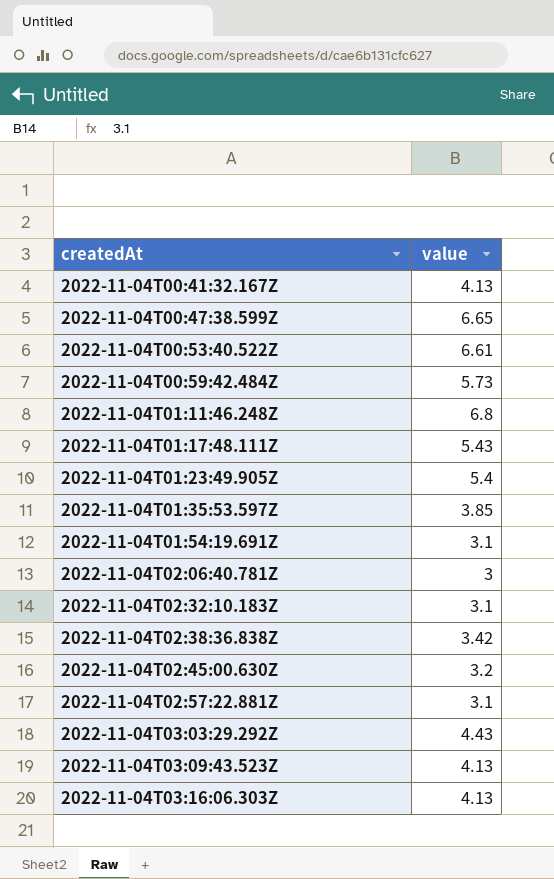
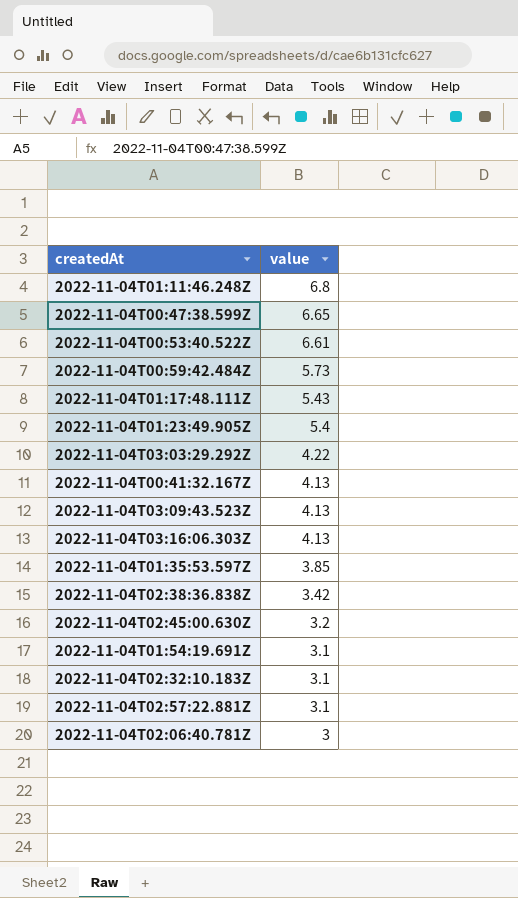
row order: createdAt ascending -> value descending
2022-11-04T03:03:29.292Z | value: 4.43 -> 4.22

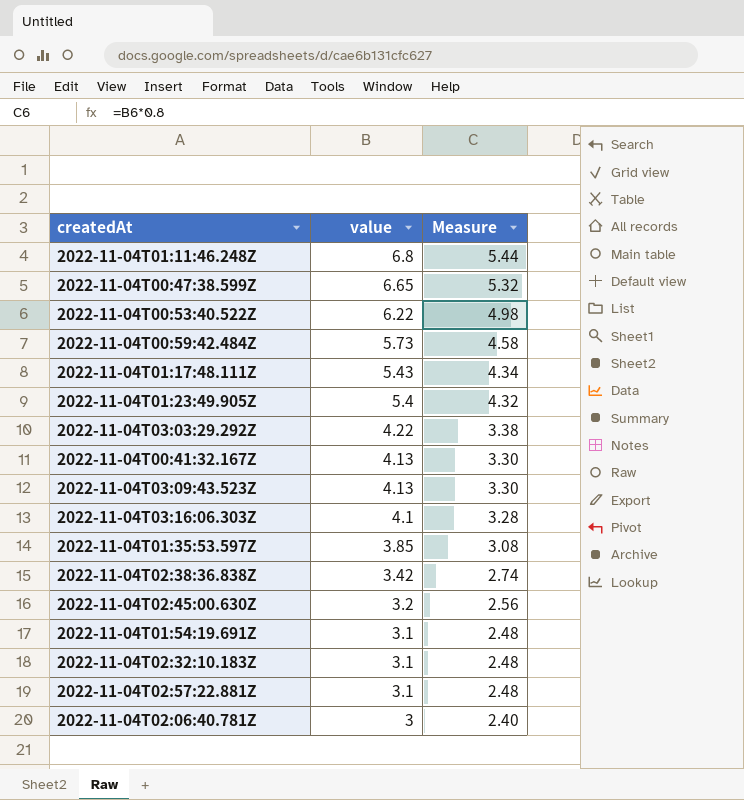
column Measure | formula: none -> [value] * 0.8
2022-11-04T00:53:40.522Z | value: 6.61 -> 6.22
2022-11-04T03:16:06.303Z | value: 4.13 -> 4.1

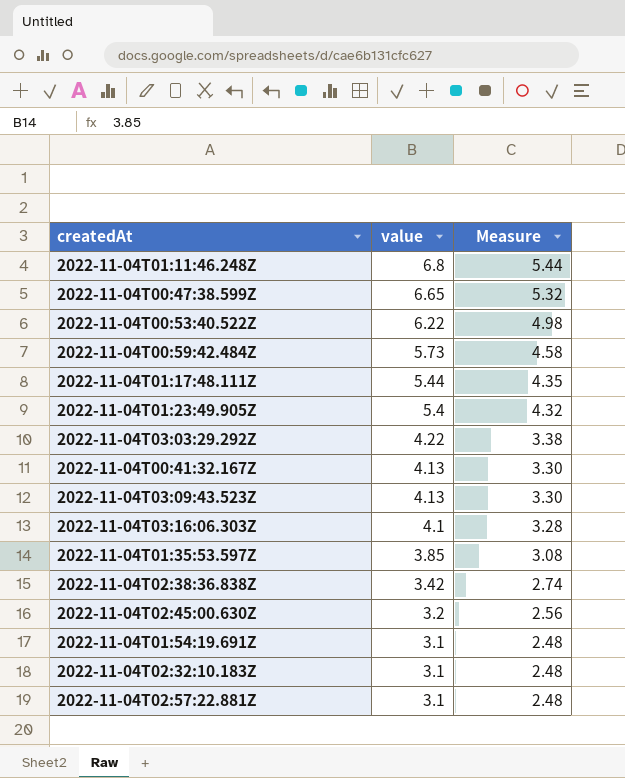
row 2022-11-04T02:06:40.781Z: 3 | 2.40 -> none
2022-11-04T01:17:48.111Z | value: 5.43 -> 5.44
2022-11-04T01:17:48.111Z | Measure: 4.34 -> 4.35

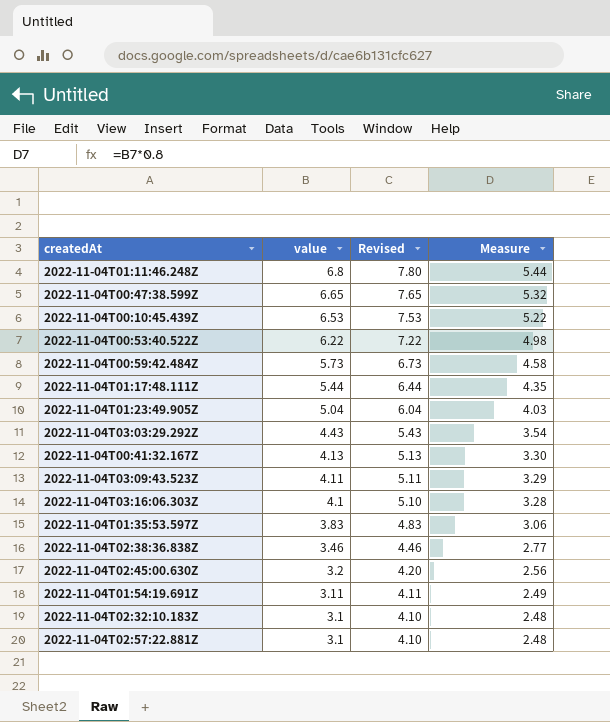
column Revised | formula: none -> [value] + 1
row 2022-11-04T00:10:45.439Z: none -> 6.53 | 7.53 | 5.22
2022-11-04T01:23:49.905Z | value: 5.4 -> 5.04
2022-11-04T01:23:49.905Z | Measure: 4.32 -> 4.03
2022-11-04T03:03:29.292Z | value: 4.22 -> 4.43
2022-11-04T03:03:29.292Z | Measure: 3.38 -> 3.54
2022-11-04T03:09:43.523Z | value: 4.13 -> 4.11
2022-11-04T03:09:43.523Z | Measure: 3.30 -> 3.29
2022-11-04T01:35:53.597Z | value: 3.85 -> 3.83
2022-11-04T01:35:53.597Z | Measure: 3.08 -> 3.06
2022-11-04T02:38:36.838Z | value: 3.42 -> 3.46
2022-11-04T02:38:36.838Z | Measure: 2.74 -> 2.77
2022-11-04T01:54:19.691Z | value: 3.1 -> 3.11
2022-11-04T01:54:19.691Z | Measure: 2.48 -> 2.49

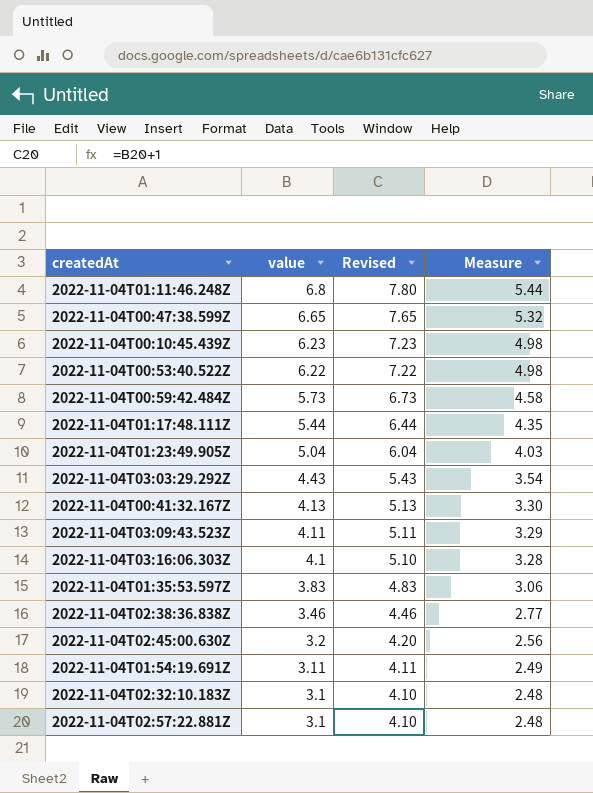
2022-11-04T00:10:45.439Z | value: 6.53 -> 6.23
2022-11-04T00:10:45.439Z | Revised: 7.53 -> 7.23
2022-11-04T00:10:45.439Z | Measure: 5.22 -> 4.98

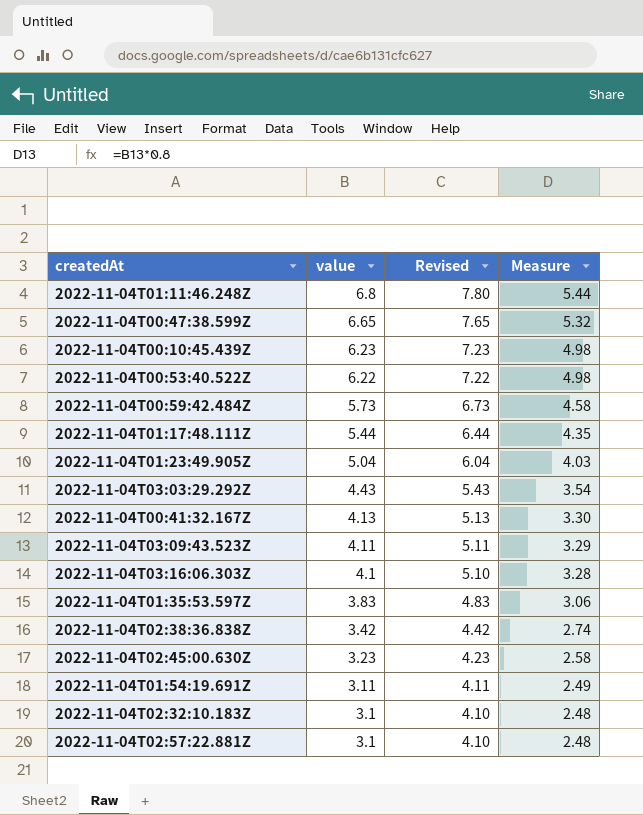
2022-11-04T02:38:36.838Z | value: 3.46 -> 3.42
2022-11-04T02:38:36.838Z | Revised: 4.46 -> 4.42
2022-11-04T02:38:36.838Z | Measure: 2.77 -> 2.74
2022-11-04T02:45:00.630Z | value: 3.2 -> 3.23
2022-11-04T02:45:00.630Z | Revised: 4.20 -> 4.23
2022-11-04T02:45:00.630Z | Measure: 2.56 -> 2.58

